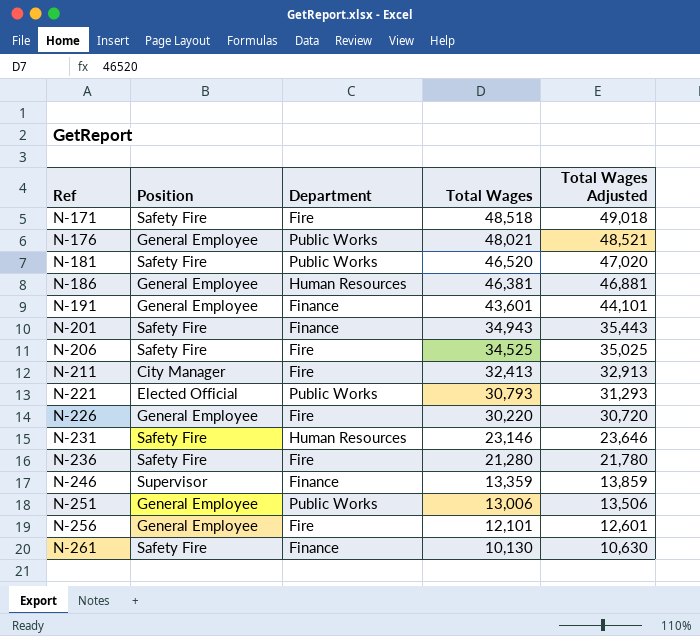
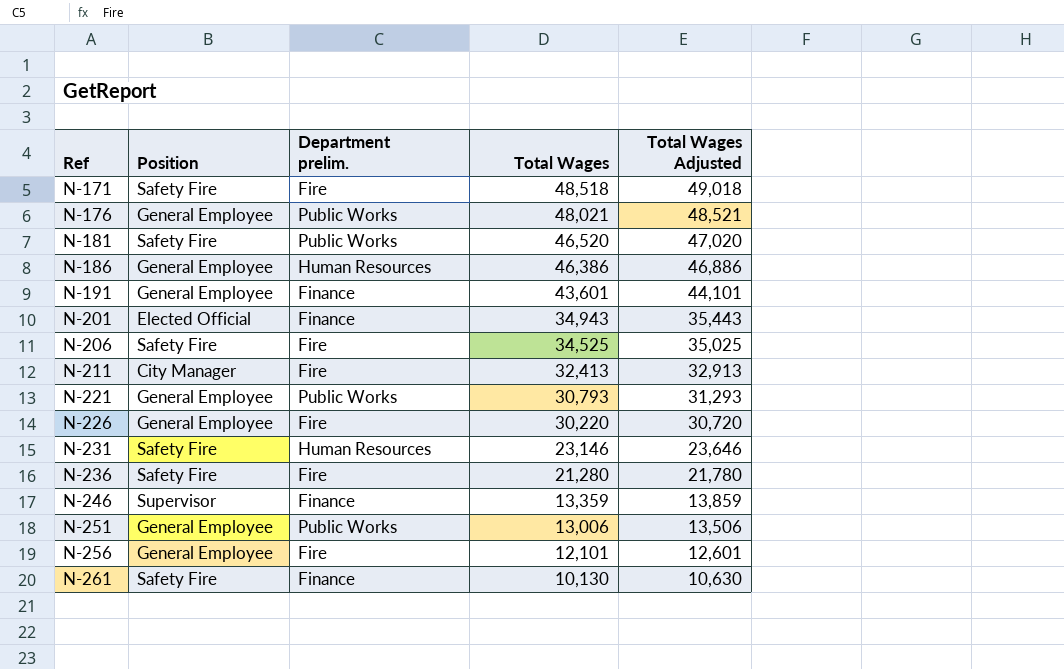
column name: Department -> Department prelim.
N-186 | Total Wages: 46,381 -> 46,386
N-186 | Total Wages Adjusted: 46,881 -> 46,886
N-201 | Position: Safety Fire -> Elected Official
N-221 | Position: Elected Official -> General Employee

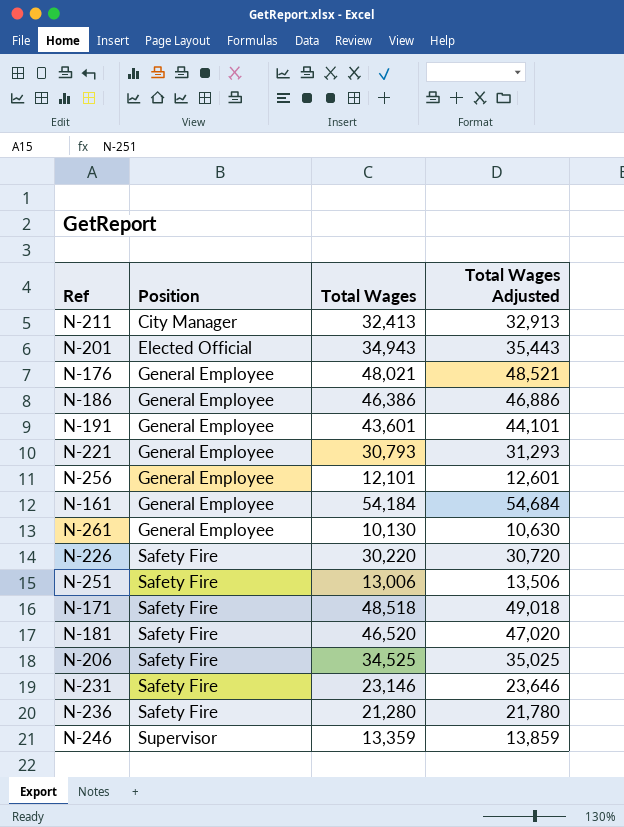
row order: Ref ascending -> Position ascending
column Department prelim. | position: 3 -> none
row N-161: none -> General Employee | 54,184 | 54,684
N-261 | Position: Safety Fire -> General Employee
N-226 | Position: General Employee -> Safety Fire
N-251 | Position: General Employee -> Safety Fire

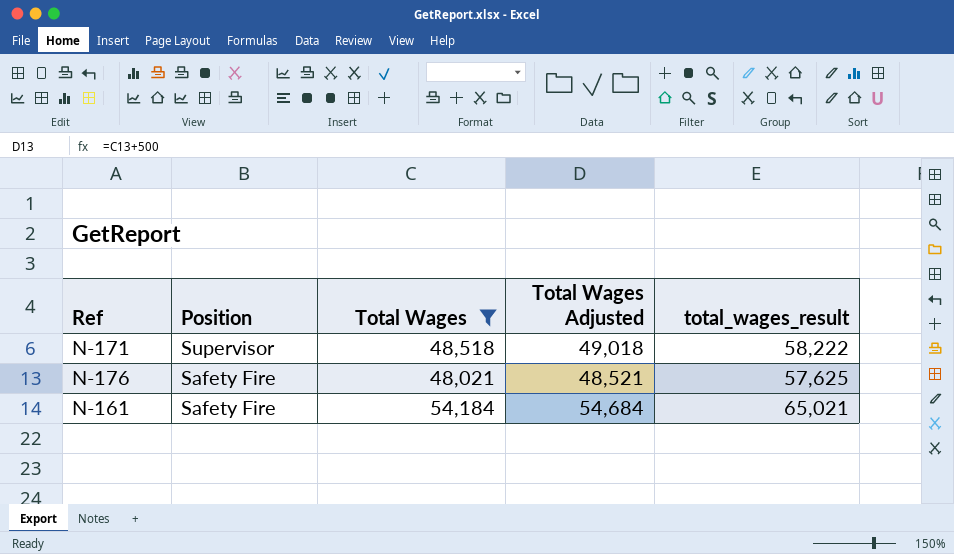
filter: none -> Total Wages >= 48,021
row order: Position ascending -> Position descending
column total_wages_result | formula: none -> [Total Wages] * 1.2
N-171 | Position: Safety Fire -> Supervisor
N-176 | Position: General Employee -> Safety Fire
N-161 | Position: General Employee -> Safety Fire

